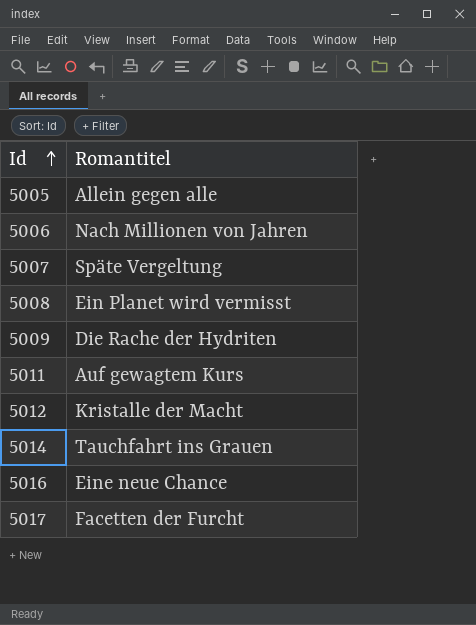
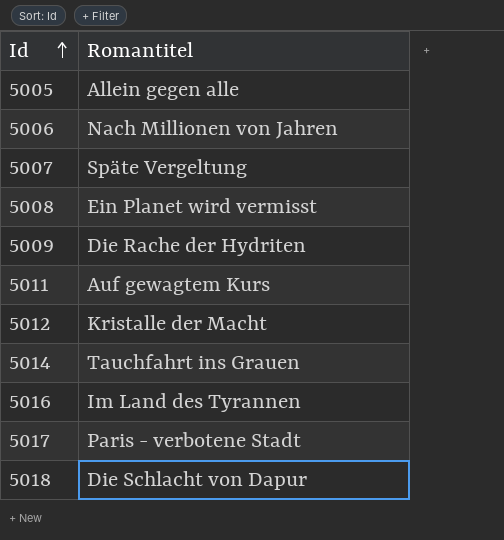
5016 | Romantitel: Eine neue Chance -> Im Land des Tyrannen
5017 | Romantitel: Facetten der Furcht -> Paris - verbotene Stadt
row 5018: none -> Die Schlacht von Dapur

